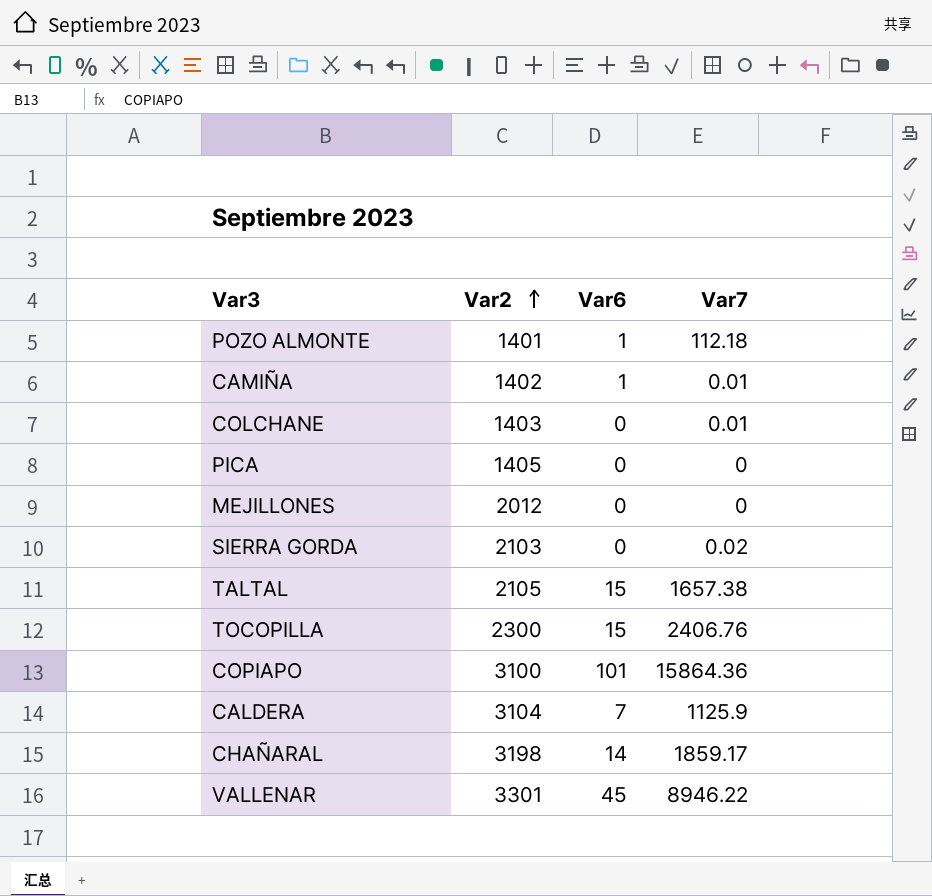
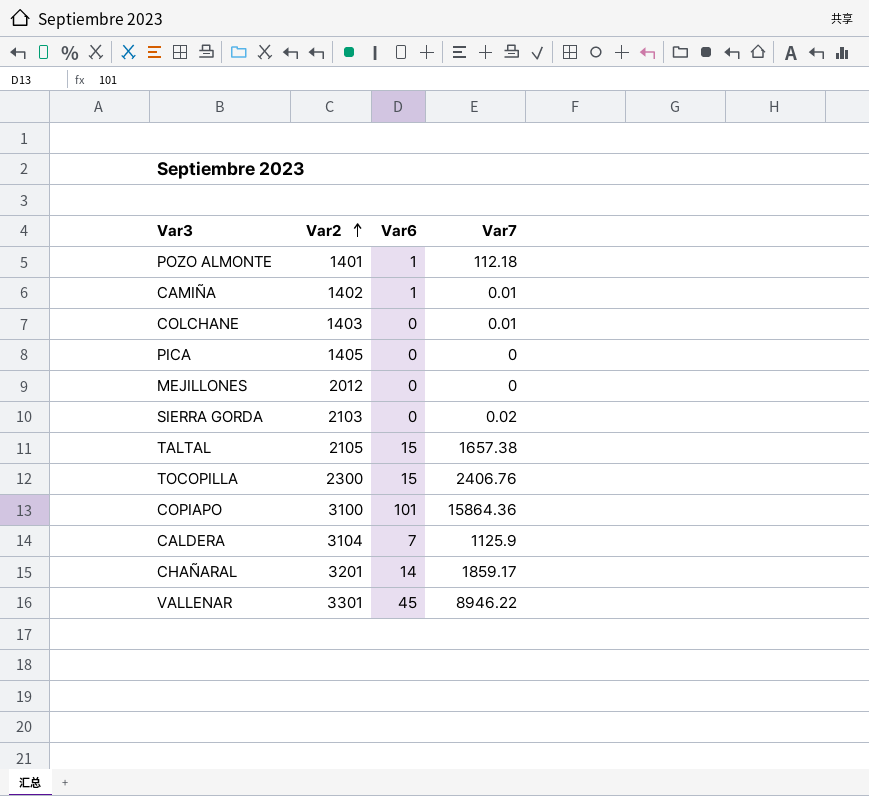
CHAÑARAL | Var2: 3198 -> 3201

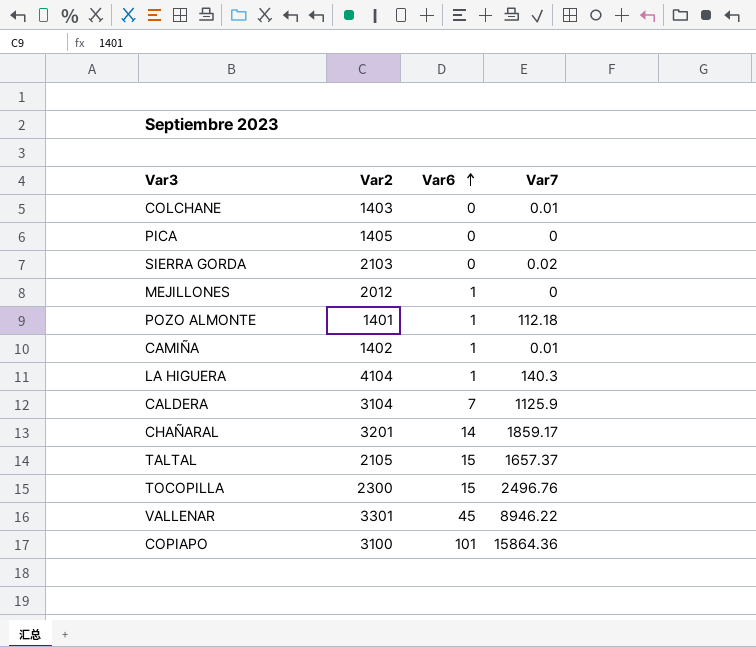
row order: Var2 ascending -> Var6 ascending
MEJILLONES | Var6: 0 -> 1
row LA HIGUERA: none -> 4104 | 1 | 140.3
TALTAL | Var7: 1657.38 -> 1657.37
TOCOPILLA | Var7: 2406.76 -> 2496.76

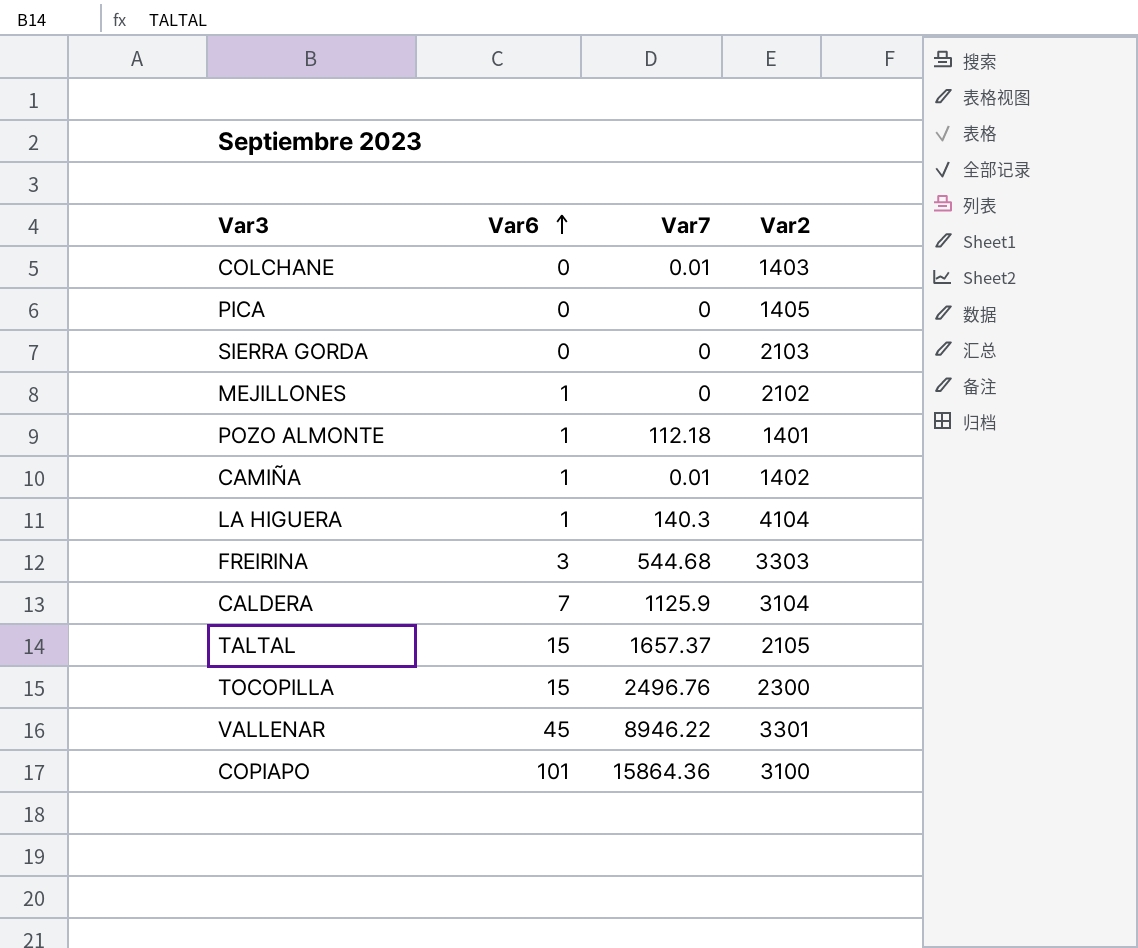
column Var2 | position: 2 -> 4
row CHAÑARAL: 3201 | 14 | 1859.17 -> none
SIERRA GORDA | Var7: 0.02 -> 0
MEJILLONES | Var2: 2012 -> 2102
row FREIRINA: none -> 3 | 544.68 | 3303

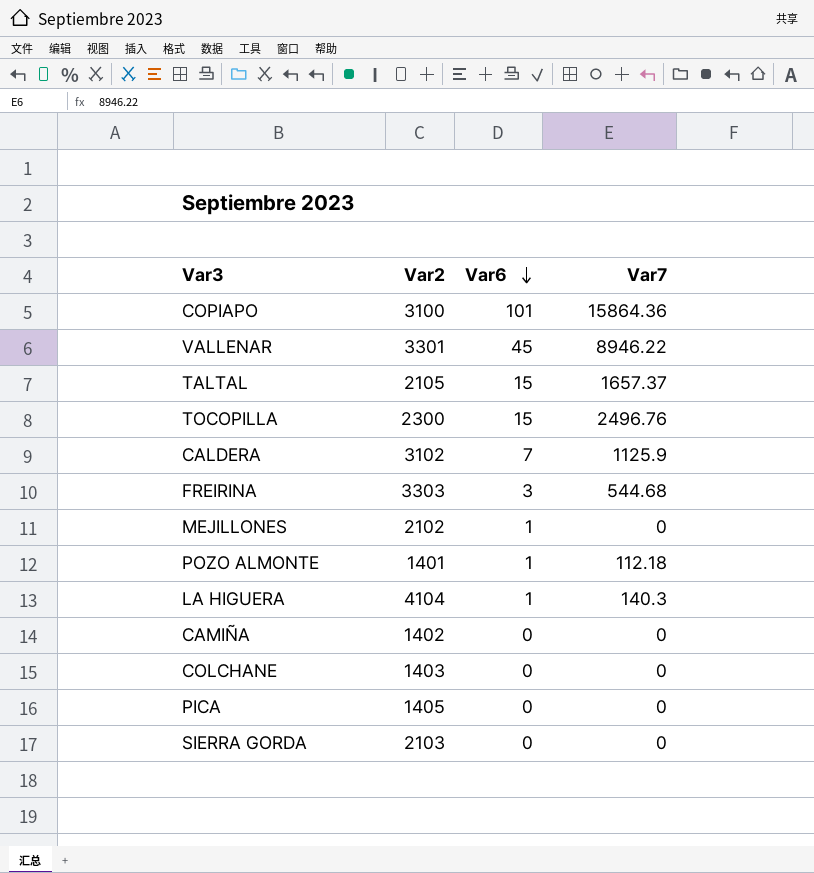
row order: Var6 ascending -> Var6 descending
column Var2 | position: 4 -> 2
CALDERA | Var2: 3104 -> 3102
CAMIÑA | Var6: 1 -> 0
CAMIÑA | Var7: 0.01 -> 0
COLCHANE | Var7: 0.01 -> 0

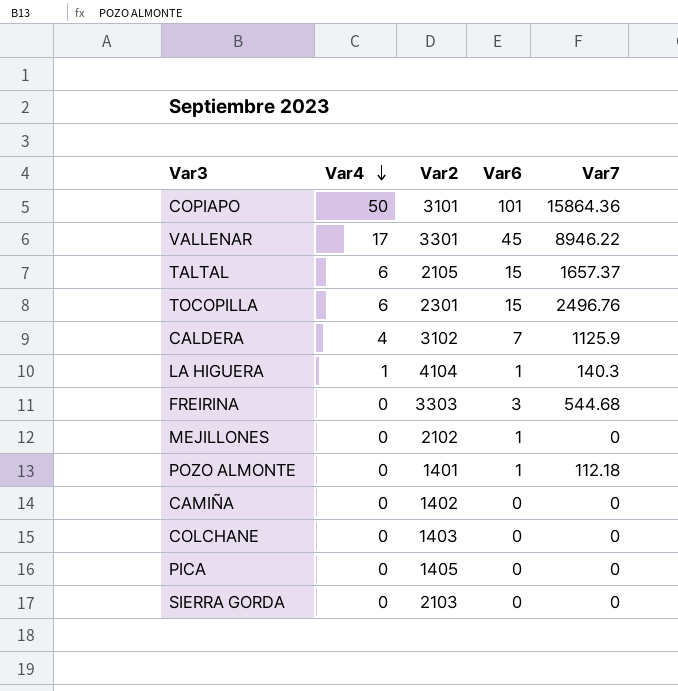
row order: Var6 descending -> Var4 descending
column Var4 | position: none -> 2
COPIAPO | Var2: 3100 -> 3101
TOCOPILLA | Var2: 2300 -> 2301

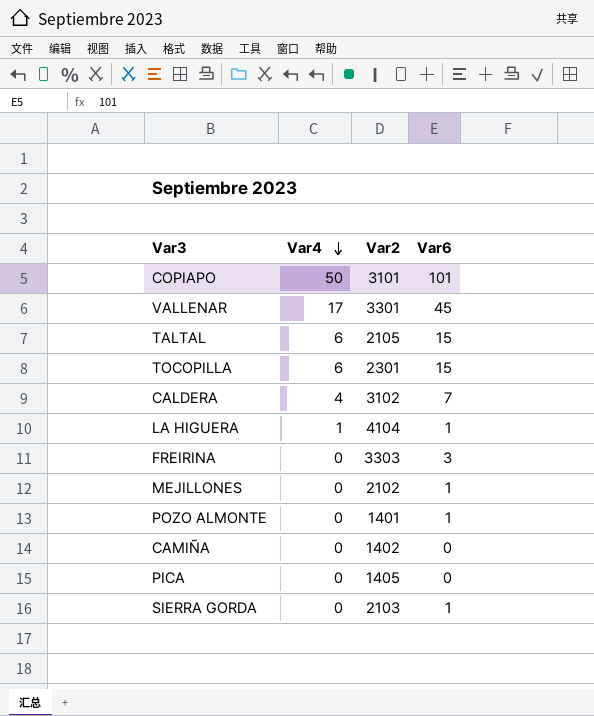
column Var7 | position: 5 -> none
row COLCHANE: 0 | 1403 | 0 | 0 -> none
SIERRA GORDA | Var6: 0 -> 1

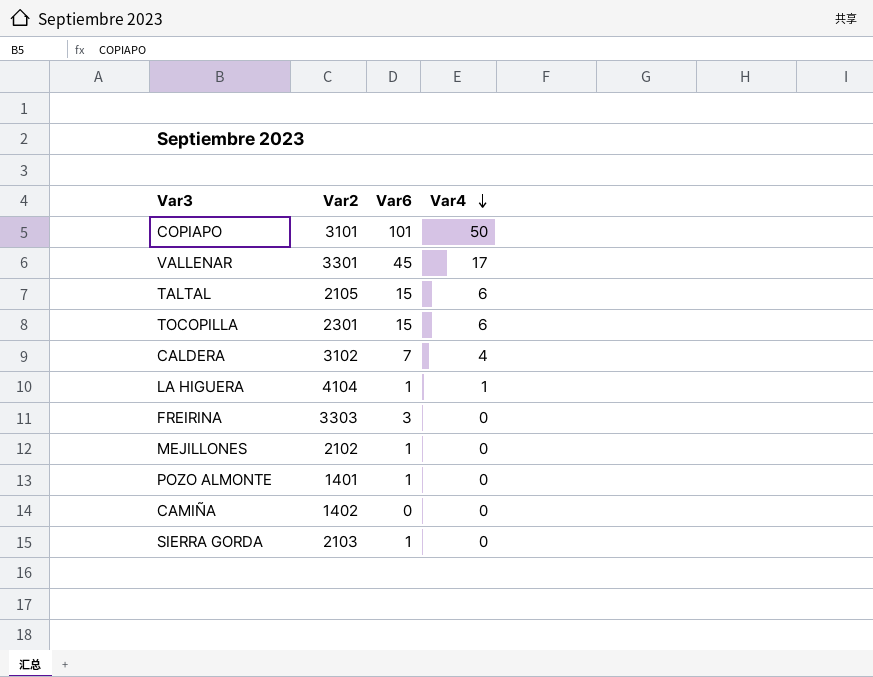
column Var4 | position: 2 -> 4
row PICA: 0 | 1405 | 0 -> none

